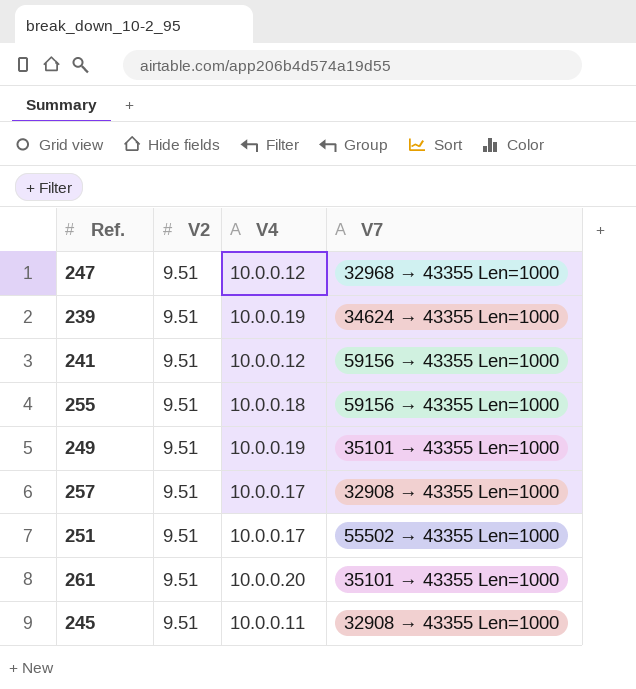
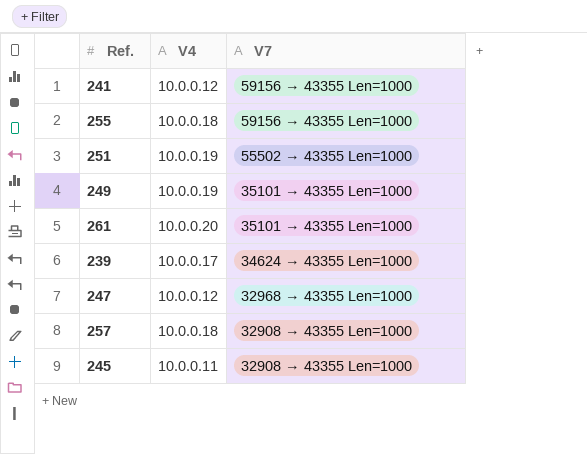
row order: none -> V7 descending
column V2 | position: 2 -> none
251 | V4: 10.0.0.17 -> 10.0.0.19
239 | V4: 10.0.0.19 -> 10.0.0.17
257 | V4: 10.0.0.17 -> 10.0.0.18

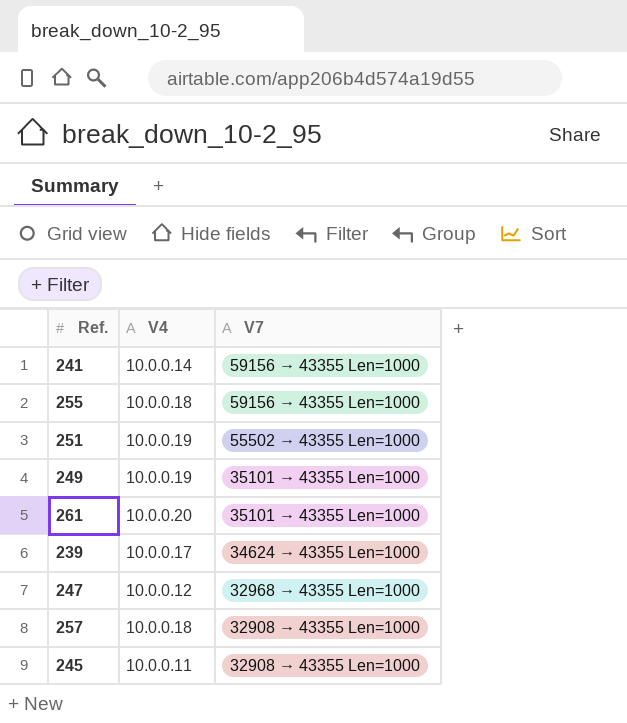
241 | V4: 10.0.0.12 -> 10.0.0.14

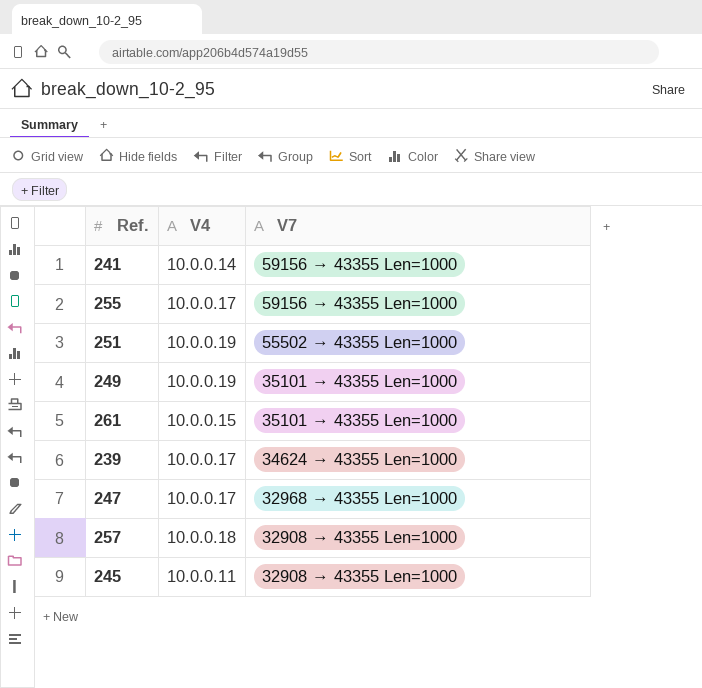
255 | V4: 10.0.0.18 -> 10.0.0.17
261 | V4: 10.0.0.20 -> 10.0.0.15
247 | V4: 10.0.0.12 -> 10.0.0.17

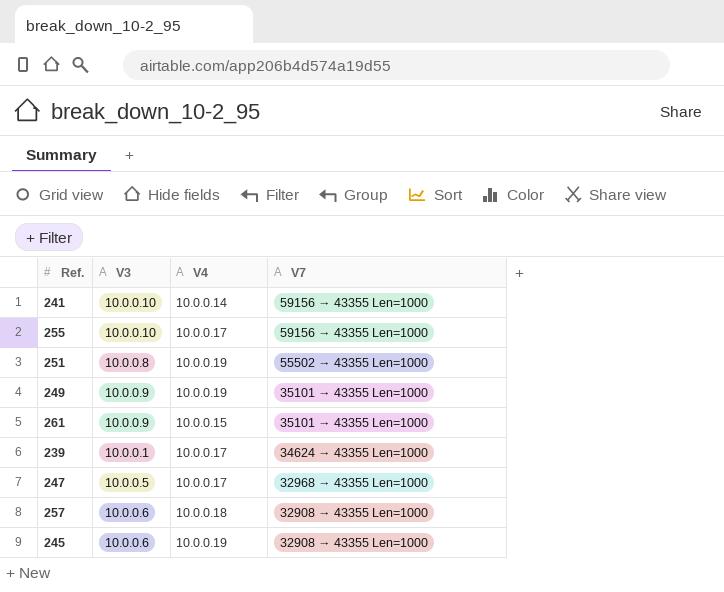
column V3 | position: none -> 2
245 | V4: 10.0.0.11 -> 10.0.0.19

